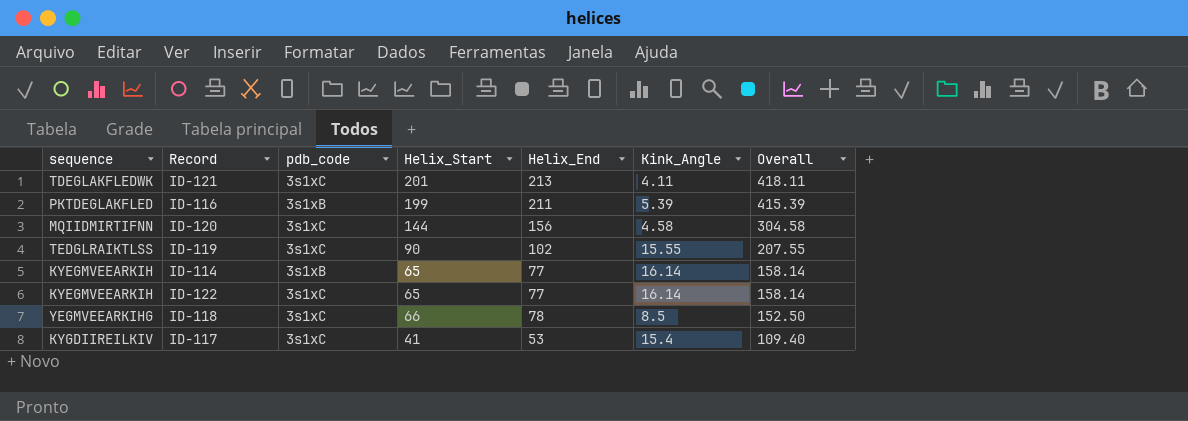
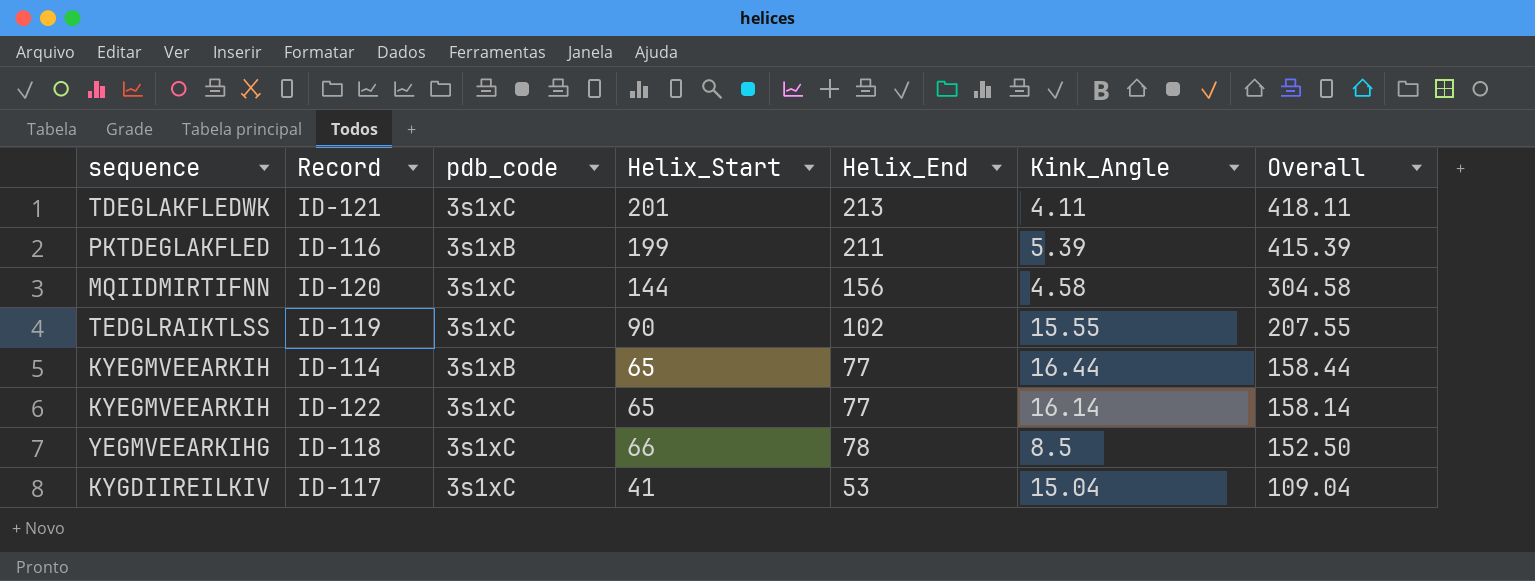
ID-114 | Kink_Angle: 16.14 -> 16.44
ID-114 | Overall: 158.14 -> 158.44
ID-117 | Kink_Angle: 15.4 -> 15.04
ID-117 | Overall: 109.40 -> 109.04

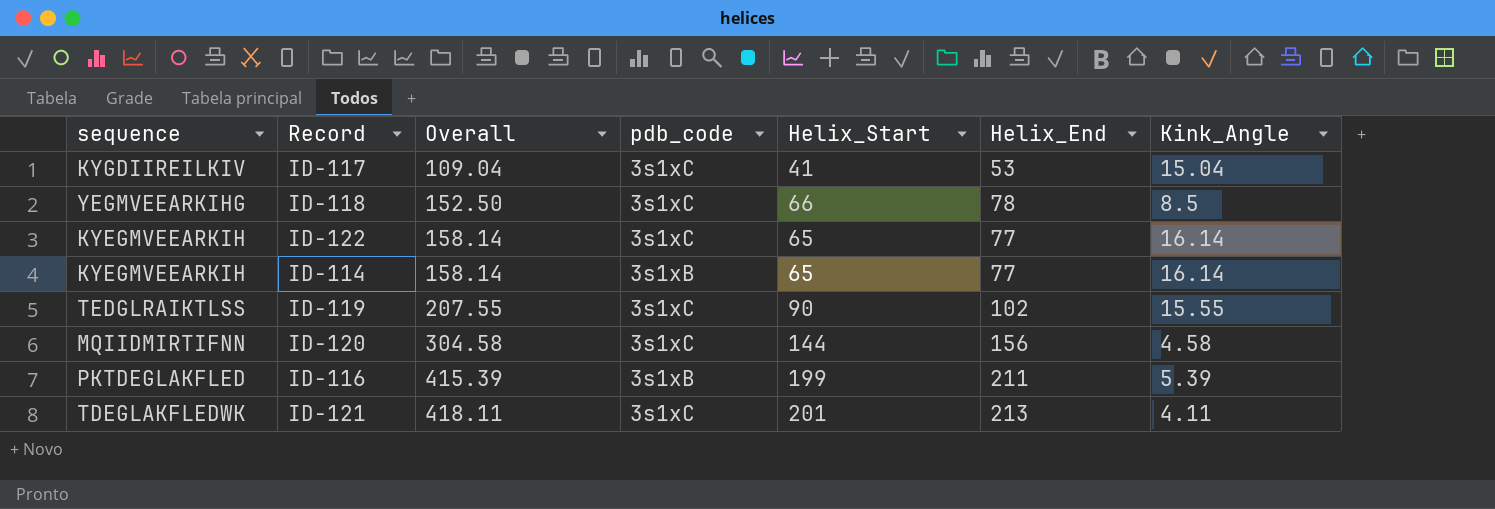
row order: Overall descending -> Overall ascending
column Overall | position: 7 -> 3
ID-114 | Overall: 158.44 -> 158.14
ID-114 | Kink_Angle: 16.44 -> 16.14

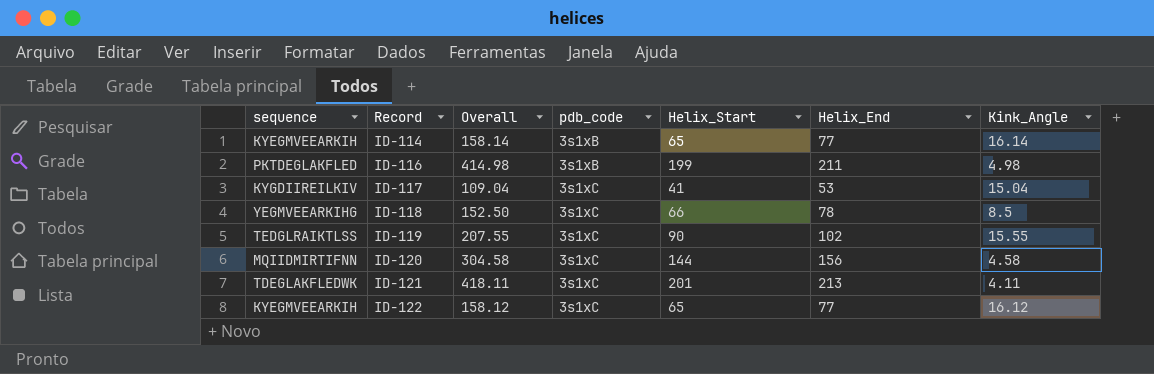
row order: Overall ascending -> Record ascending
ID-116 | Overall: 415.39 -> 414.98
ID-116 | Kink_Angle: 5.39 -> 4.98
ID-122 | Overall: 158.14 -> 158.12
ID-122 | Kink_Angle: 16.14 -> 16.12

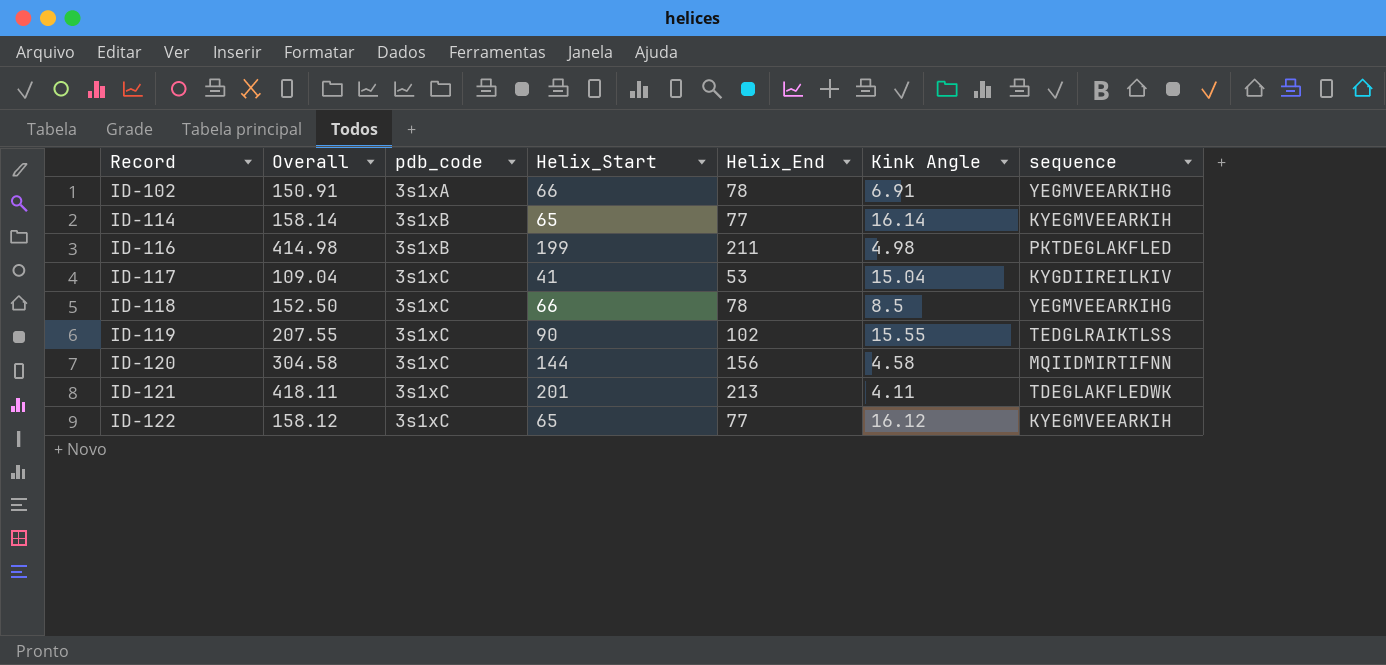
column name: Kink_Angle -> Kink Angle
column sequence | position: 1 -> 7
row ID-102: none -> 150.91 | 3s1xA | 66 | 78 | 6.91 | YEGMVEEARKIHG

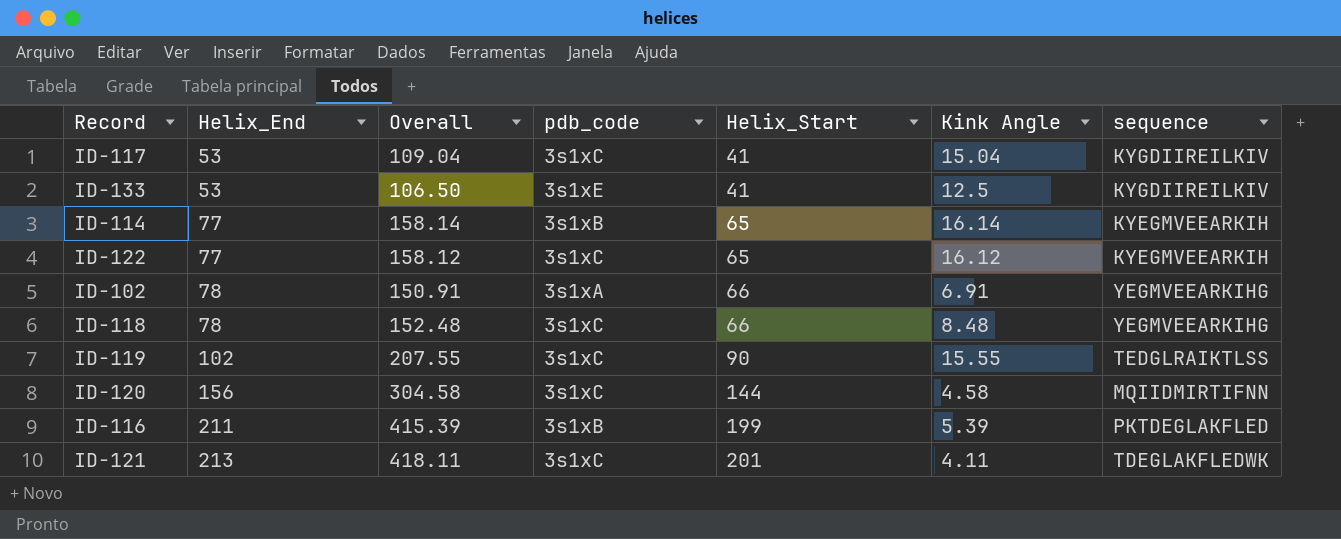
row order: Record ascending -> Helix_End ascending
column Helix_End | position: 5 -> 2
row ID-133: none -> 53 | 106.50 | 3s1xE | 41 | 12.5 | KYGDIIREILKIV
ID-118 | Overall: 152.50 -> 152.48
ID-118 | Kink Angle: 8.5 -> 8.48
ID-116 | Overall: 414.98 -> 415.39
ID-116 | Kink Angle: 4.98 -> 5.39

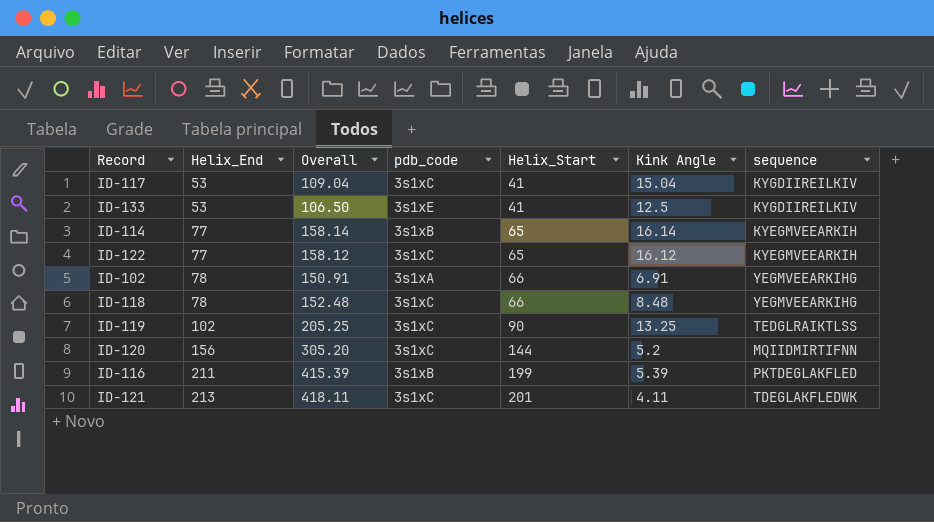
ID-119 | Overall: 207.55 -> 205.25
ID-119 | Kink Angle: 15.55 -> 13.25
ID-120 | Overall: 304.58 -> 305.20
ID-120 | Kink Angle: 4.58 -> 5.2

